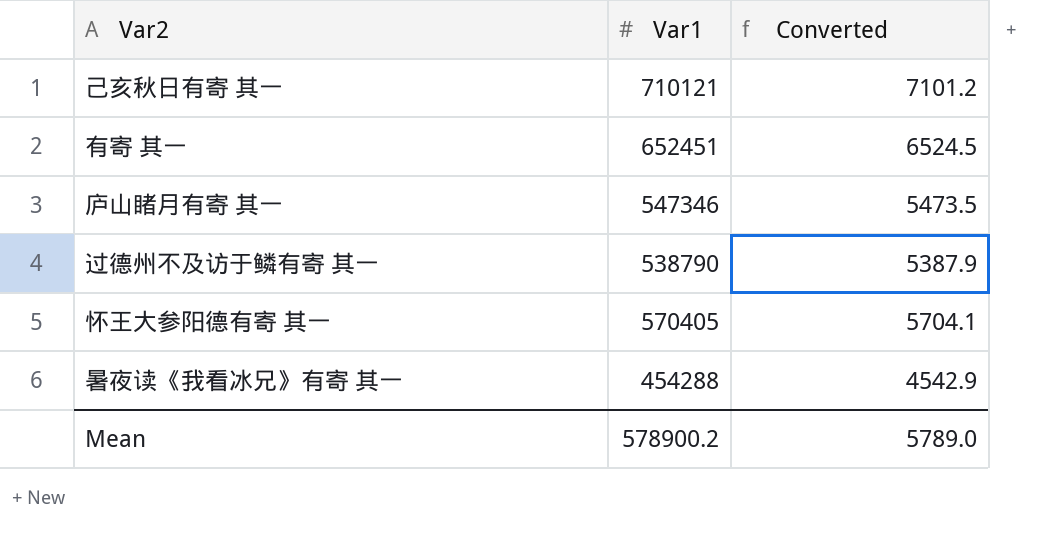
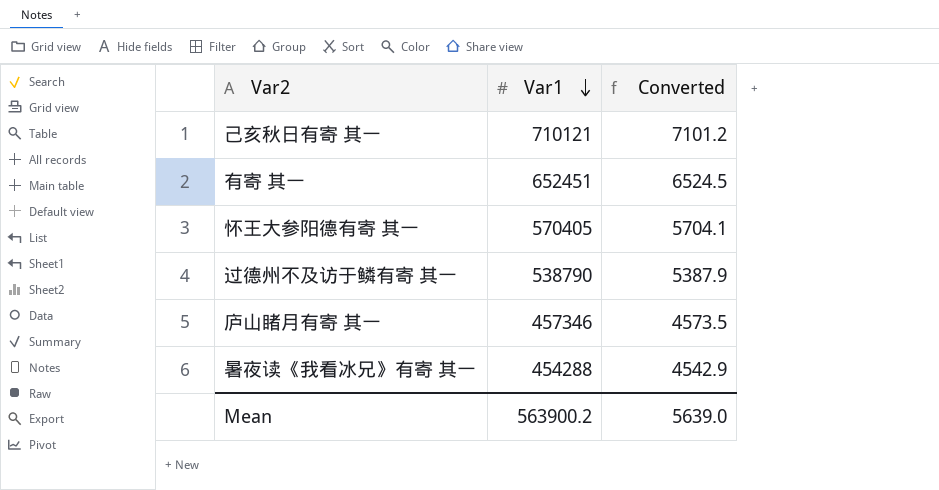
row order: none -> Var1 descending
庐山睹月有寄 其一 | Var1: 547346 -> 457346
庐山睹月有寄 其一 | Converted: 5473.5 -> 4573.5
Mean | Var1: 578900.2 -> 563900.2
Mean | Converted: 5789.0 -> 5639.0

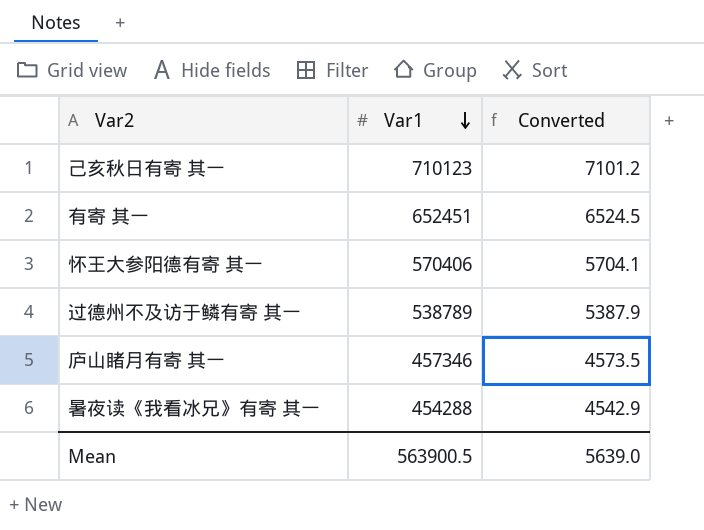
己亥秋日有寄 其一 | Var1: 710121 -> 710123
怀王大参阳德有寄 其一 | Var1: 570405 -> 570406
过德州不及访于鳞有寄 其一 | Var1: 538790 -> 538789
Mean | Var1: 563900.2 -> 563900.5

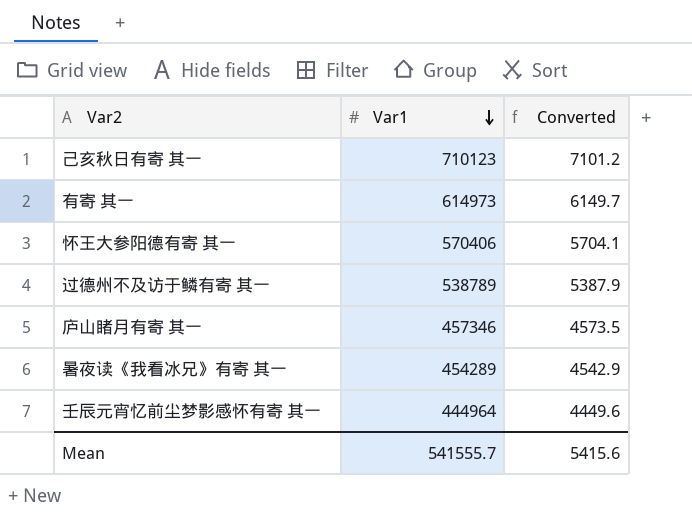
有寄 其一 | Var1: 652451 -> 614973
有寄 其一 | Converted: 6524.5 -> 6149.7
暑夜读《我看冰兄》有寄 其一 | Var1: 454288 -> 454289
row 壬辰元宵忆前尘梦影感怀有寄 其一: none -> 444964 | 4449.6
Mean | Var1: 563900.5 -> 541555.7
Mean | Converted: 5639.0 -> 5415.6

